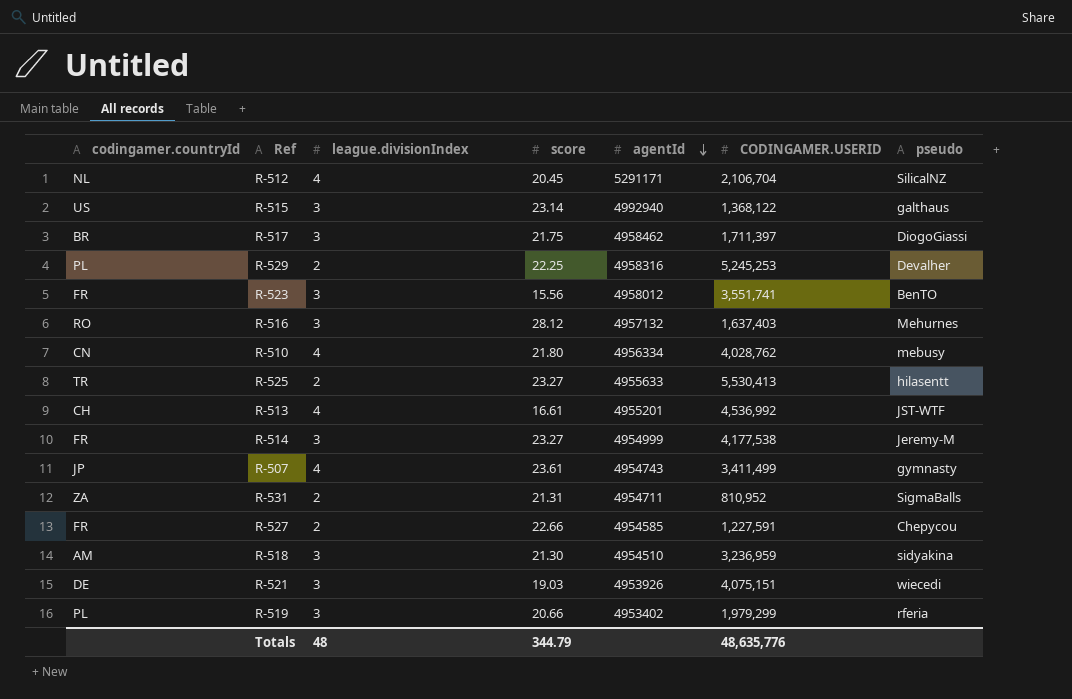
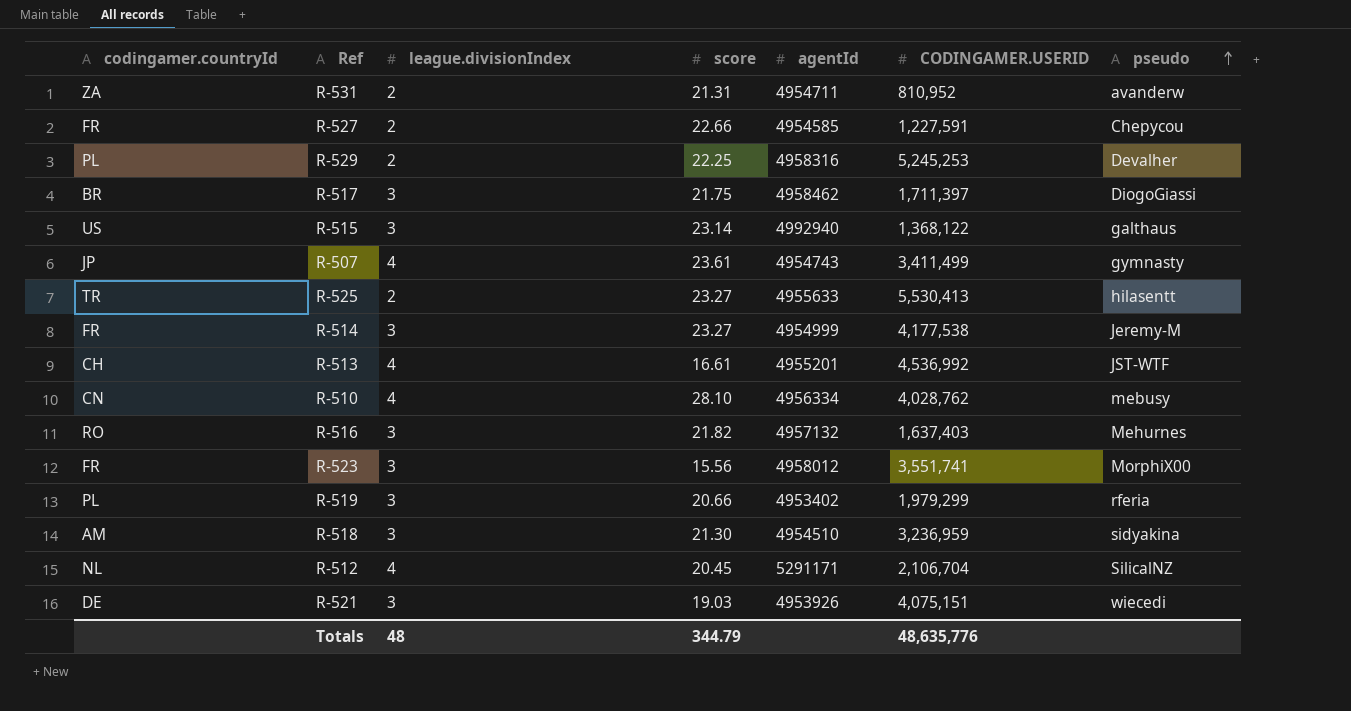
row order: agentId descending -> pseudo ascending
R-531 | pseudo: SigmaBalls -> avanderw
R-510 | score: 21.80 -> 28.10
R-516 | score: 28.12 -> 21.82
R-523 | pseudo: BenTO -> MorphiX00

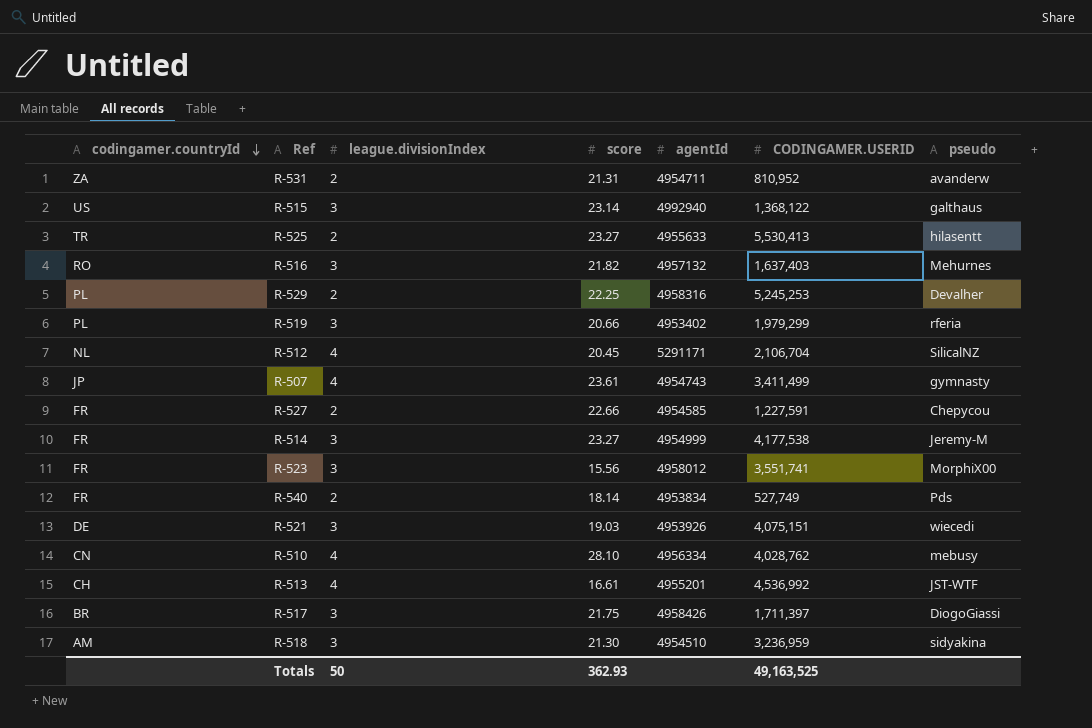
row order: pseudo ascending -> codingamer.countryId descending
row R-540: none -> FR | 2 | 18.14 | 4953834 | 527,749 | Pds
R-517 | agentId: 4958462 -> 4958426
Totals | league.divisionIndex: 48 -> 50
Totals | score: 344.79 -> 362.93
Totals | CODINGAMER.USERID: 48,635,776 -> 49,163,525

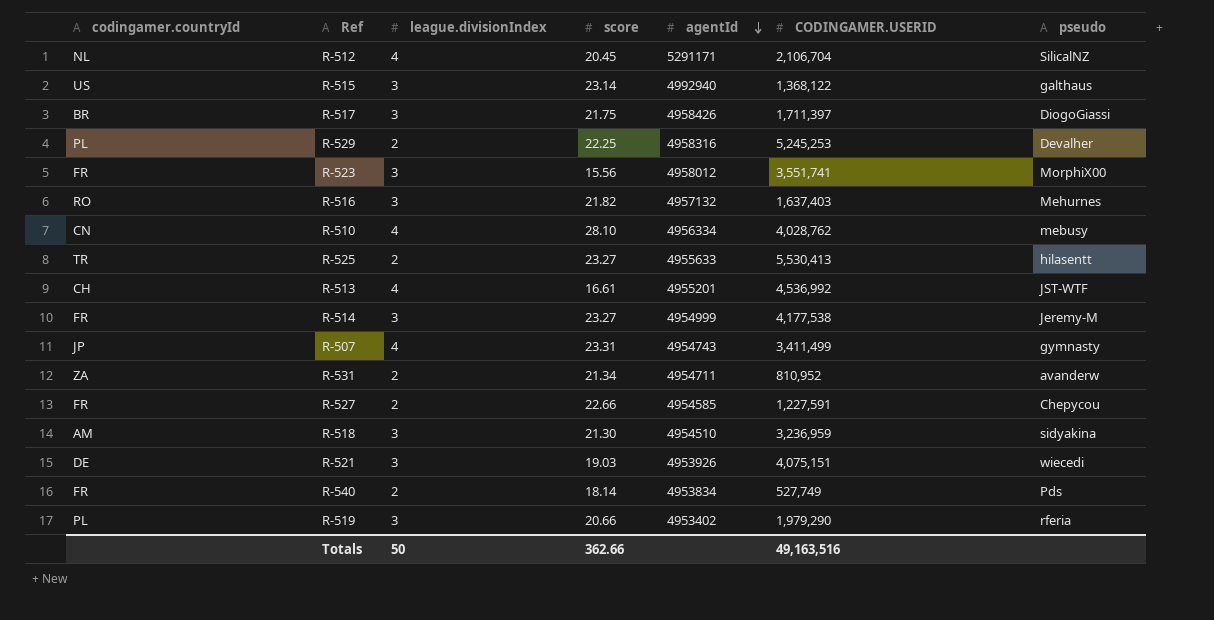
row order: codingamer.countryId descending -> agentId descending
R-507 | score: 23.61 -> 23.31
R-531 | score: 21.31 -> 21.34
R-519 | CODINGAMER.USERID: 1,979,299 -> 1,979,290
Totals | score: 362.93 -> 362.66
Totals | CODINGAMER.USERID: 49,163,525 -> 49,163,516

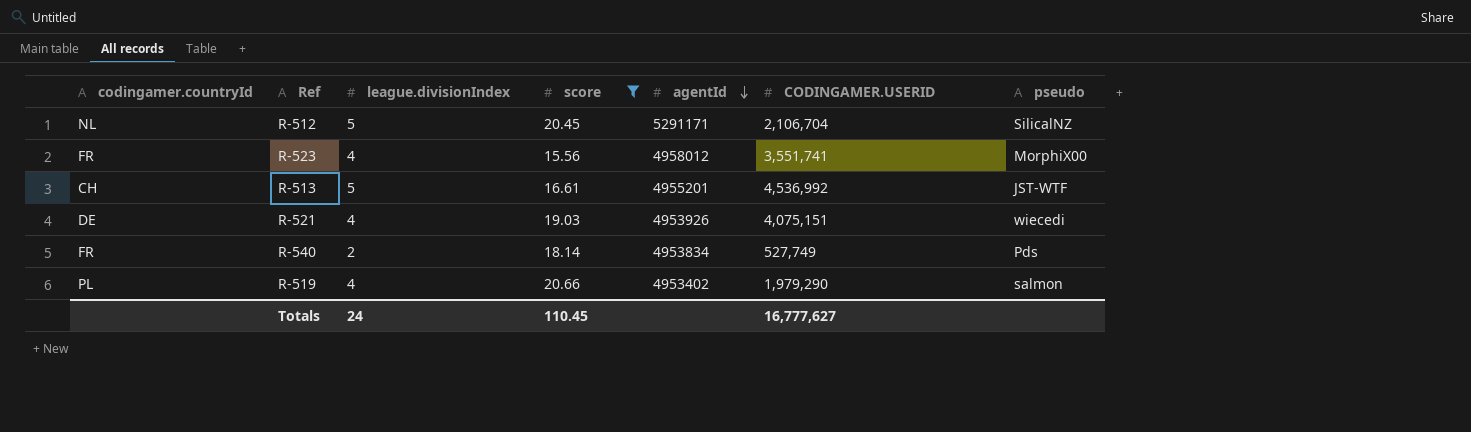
filter: none -> score <= 20.66
R-512 | league.divisionIndex: 4 -> 5
R-523 | league.divisionIndex: 3 -> 4
R-513 | league.divisionIndex: 4 -> 5
R-521 | league.divisionIndex: 3 -> 4
R-519 | league.divisionIndex: 3 -> 4
R-519 | pseudo: rferia -> salmon
Totals | league.divisionIndex: 50 -> 24
Totals | score: 362.66 -> 110.45
Totals | CODINGAMER.USERID: 49,163,516 -> 16,777,627

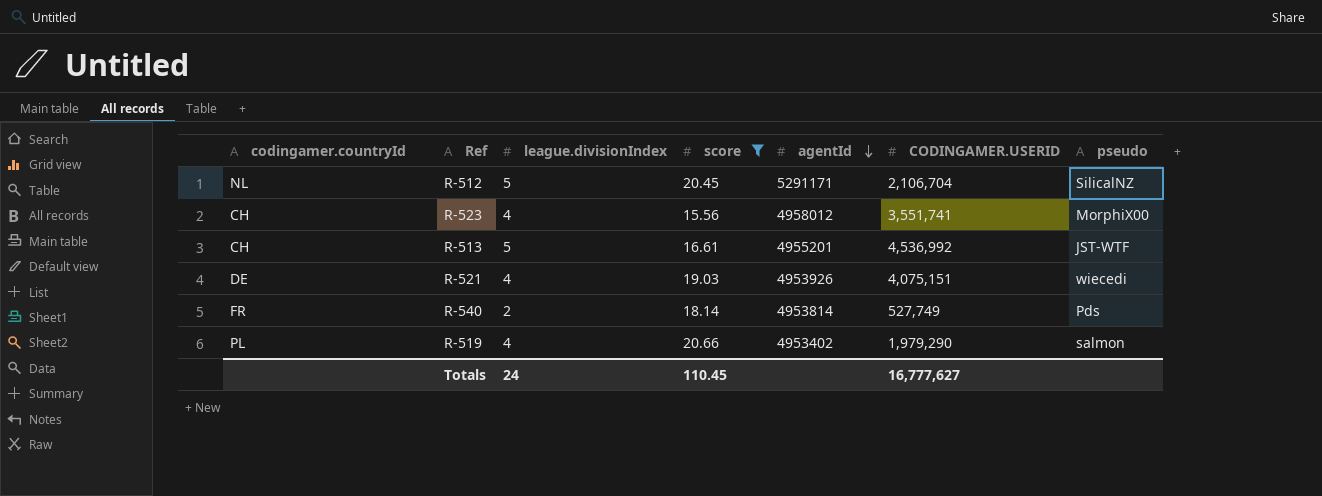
R-523 | codingamer.countryId: FR -> CH
R-540 | agentId: 4953834 -> 4953814

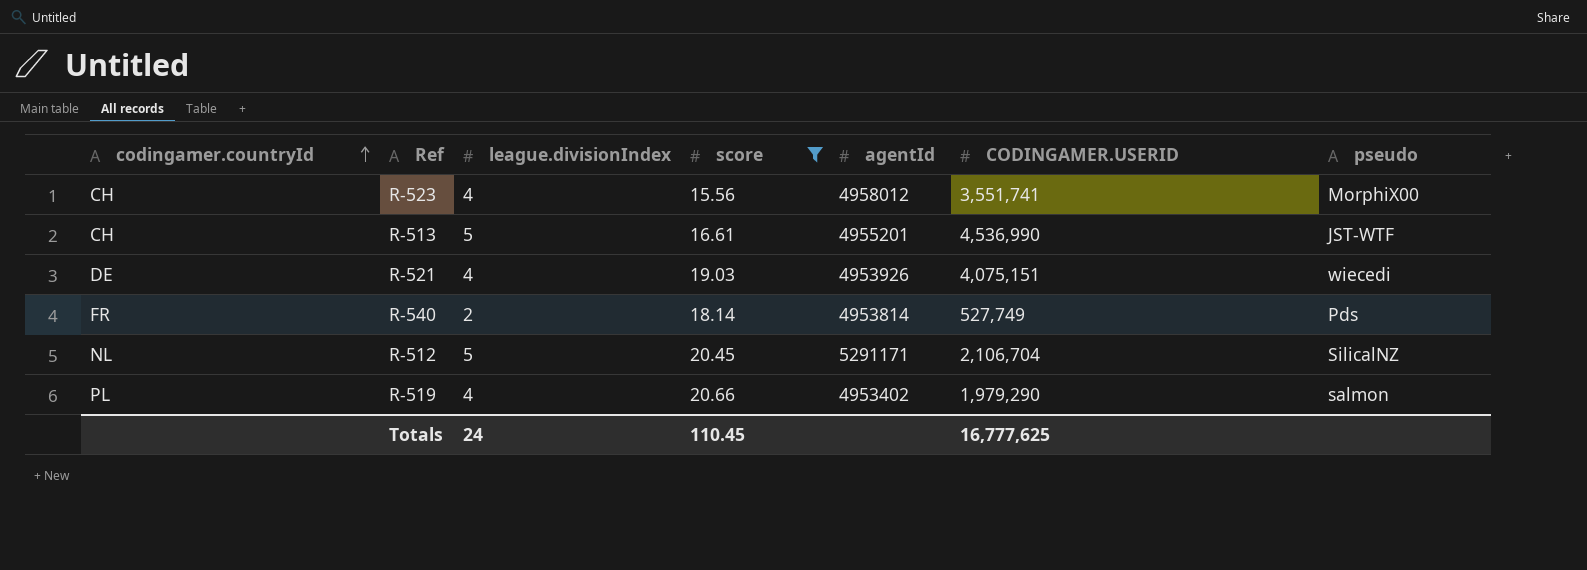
row order: agentId descending -> codingamer.countryId ascending
R-513 | CODINGAMER.USERID: 4,536,992 -> 4,536,990
Totals | CODINGAMER.USERID: 16,777,627 -> 16,777,625

